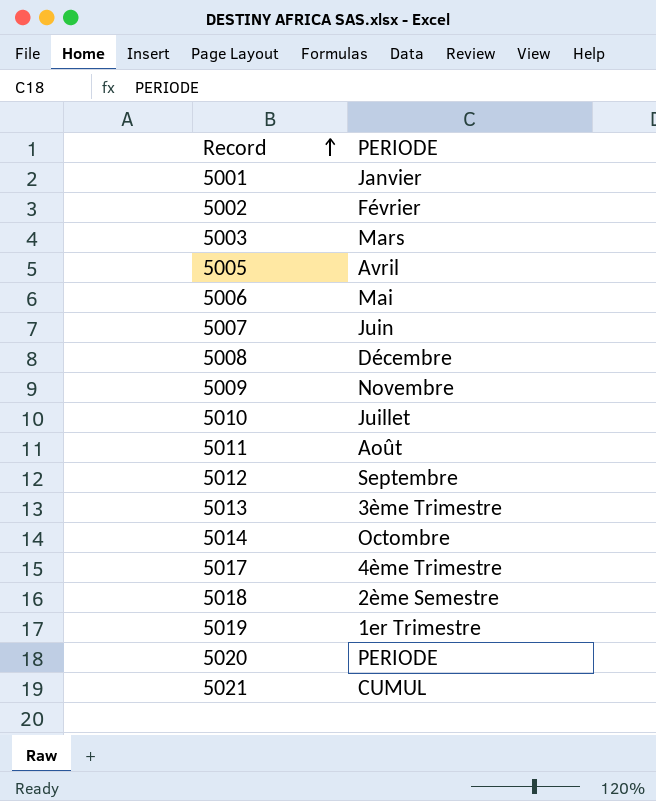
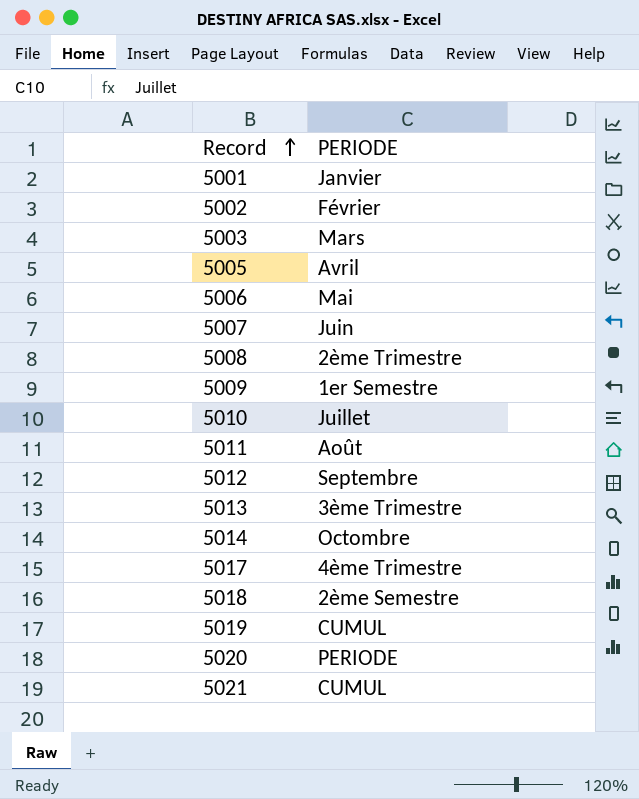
5008 | PERIODE: Décembre -> 2ème Trimestre
5009 | PERIODE: Novembre -> 1er Semestre
5019 | PERIODE: 1er Trimestre -> CUMUL

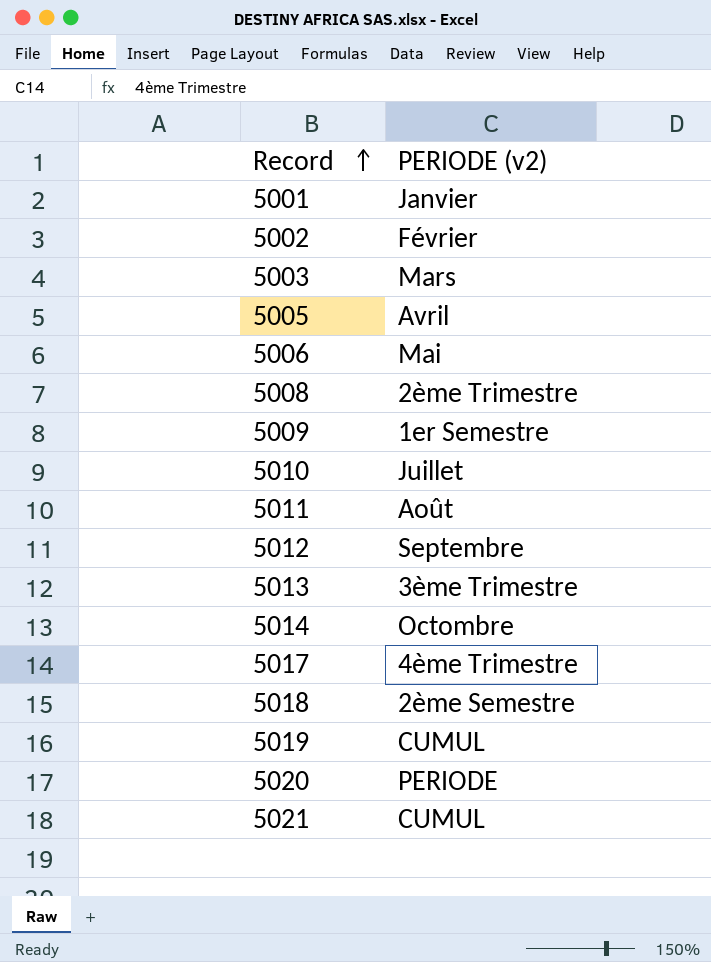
column name: PERIODE -> PERIODE (v2)
row 5007: Juin -> none

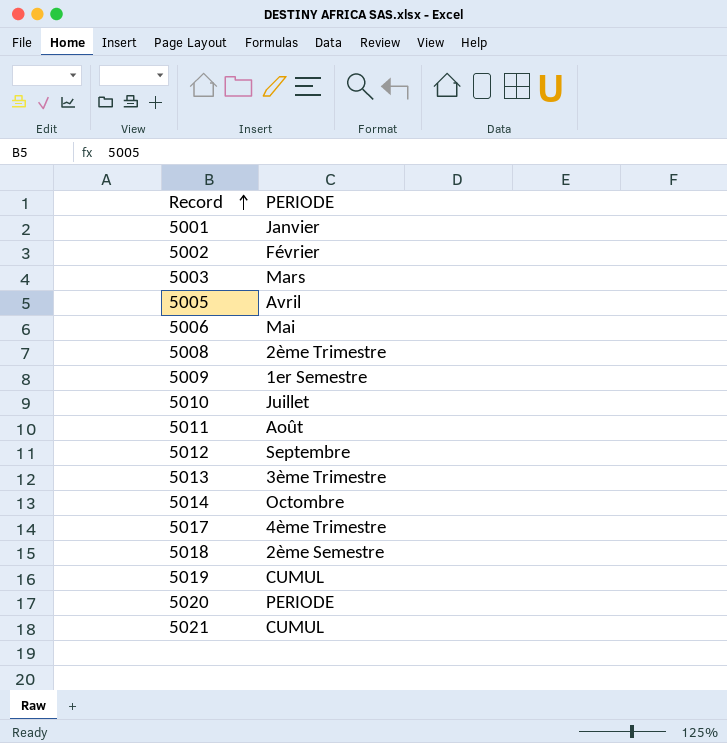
column name: PERIODE (v2) -> PERIODE

